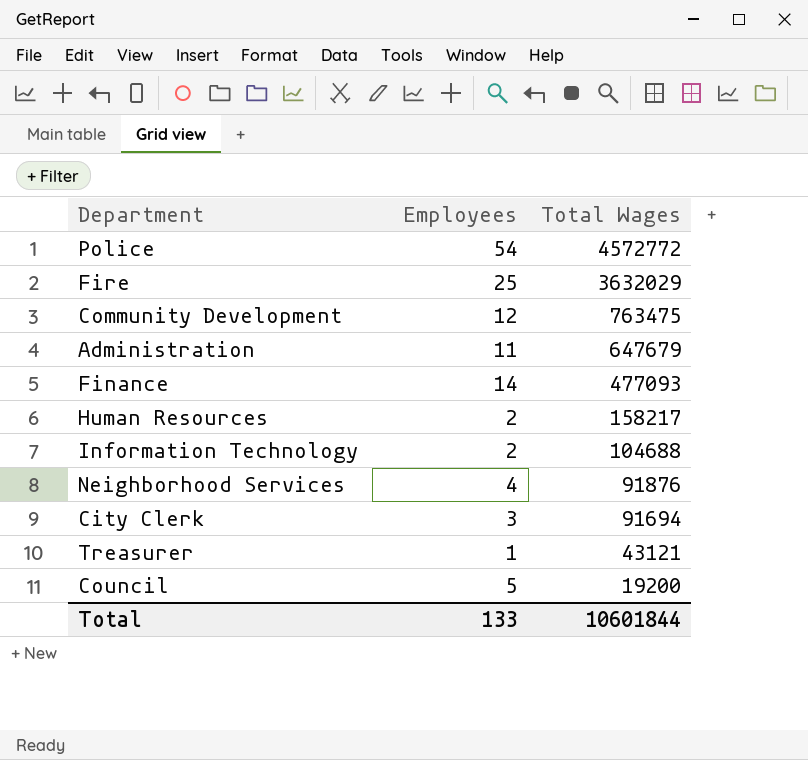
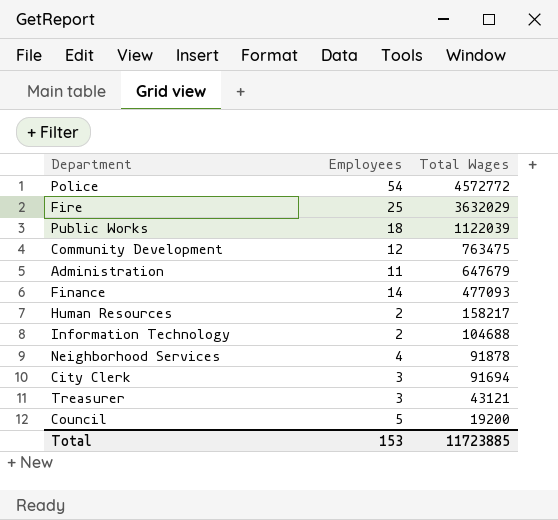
row Public Works: none -> 18 | 1122039
Neighborhood Services | Total Wages: 91876 -> 91878
Treasurer | Employees: 1 -> 3
Total | Employees: 133 -> 153
Total | Total Wages: 10601844 -> 11723885

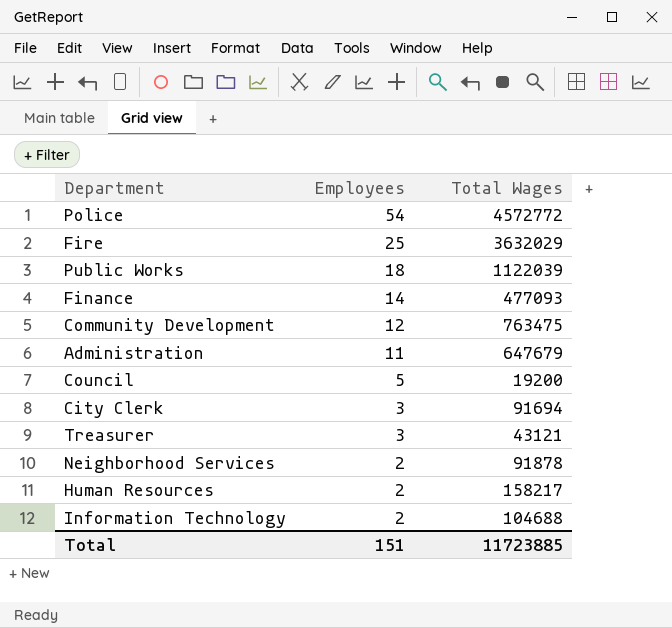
row order: Total Wages descending -> Employees descending
Neighborhood Services | Employees: 4 -> 2
Total | Employees: 153 -> 151

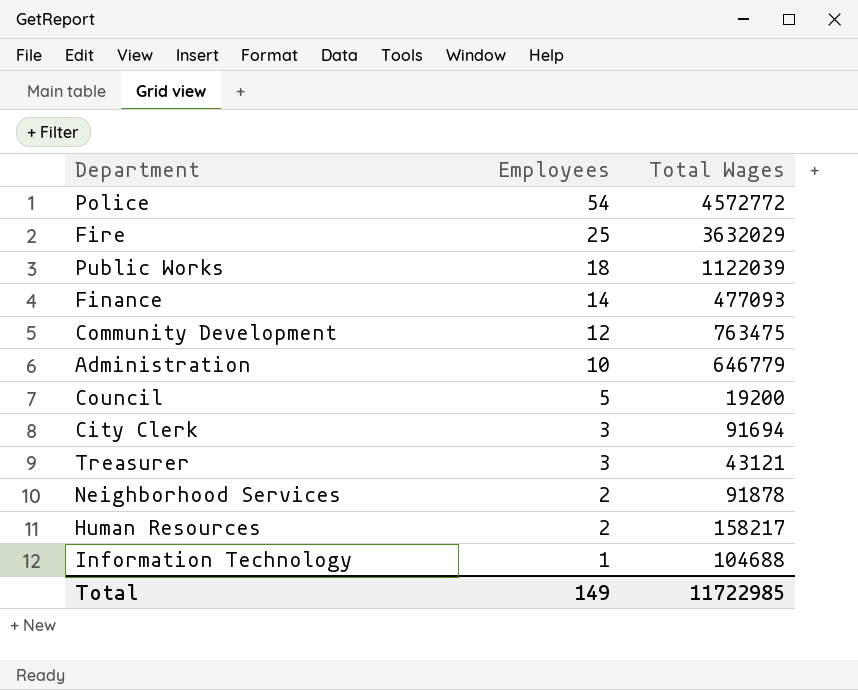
Administration | Employees: 11 -> 10
Administration | Total Wages: 647679 -> 646779
Information Technology | Employees: 2 -> 1
Total | Employees: 151 -> 149
Total | Total Wages: 11723885 -> 11722985

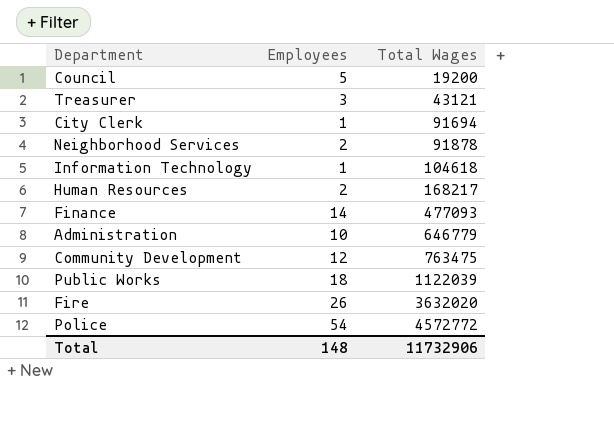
row order: Employees descending -> Total Wages ascending
City Clerk | Employees: 3 -> 1
Information Technology | Total Wages: 104688 -> 104618
Human Resources | Total Wages: 158217 -> 168217
Fire | Employees: 25 -> 26
Fire | Total Wages: 3632029 -> 3632020
Total | Employees: 149 -> 148
Total | Total Wages: 11722985 -> 11732906

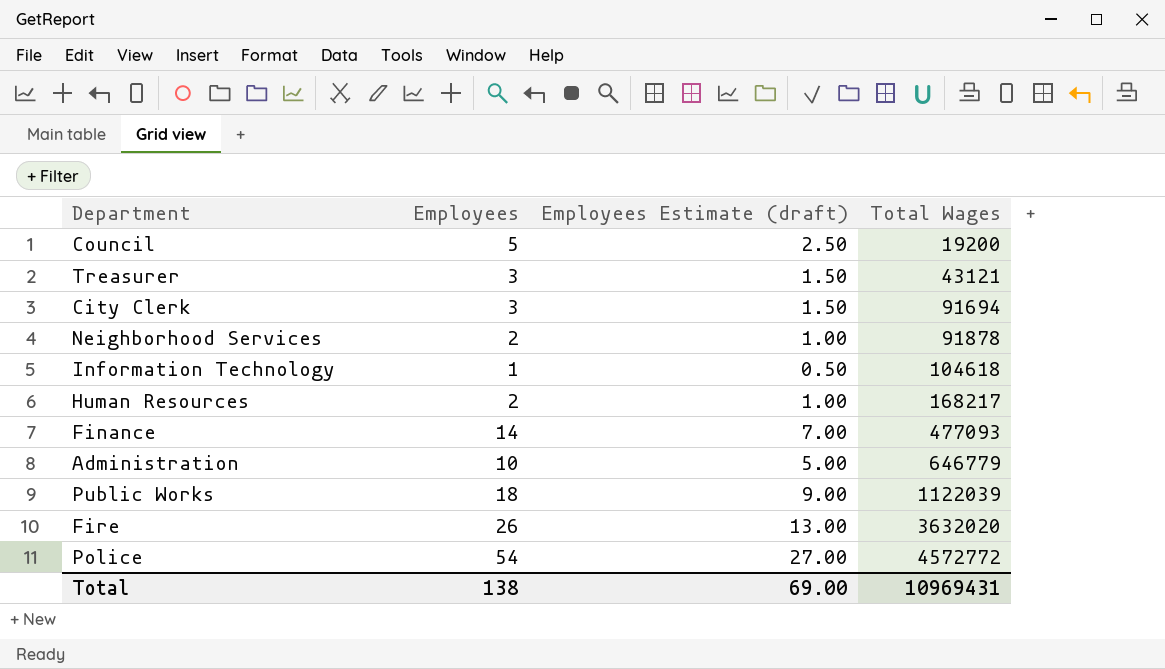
column Employees Estimate (draft) | formula: none -> [Employees] * 0.5
row Community Development: 12 | 763475 -> none
City Clerk | Employees: 1 -> 3
Total | Employees: 148 -> 138
Total | Total Wages: 11732906 -> 10969431

